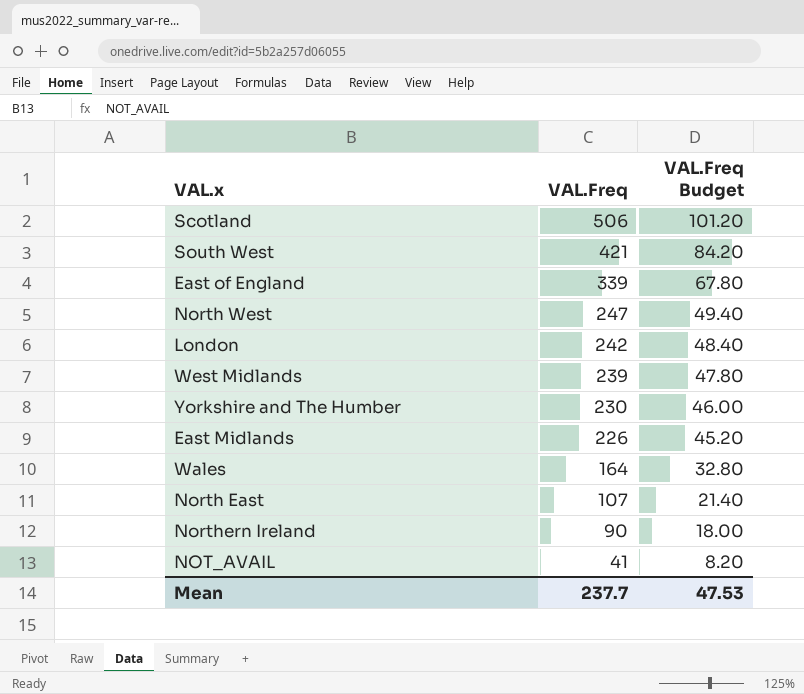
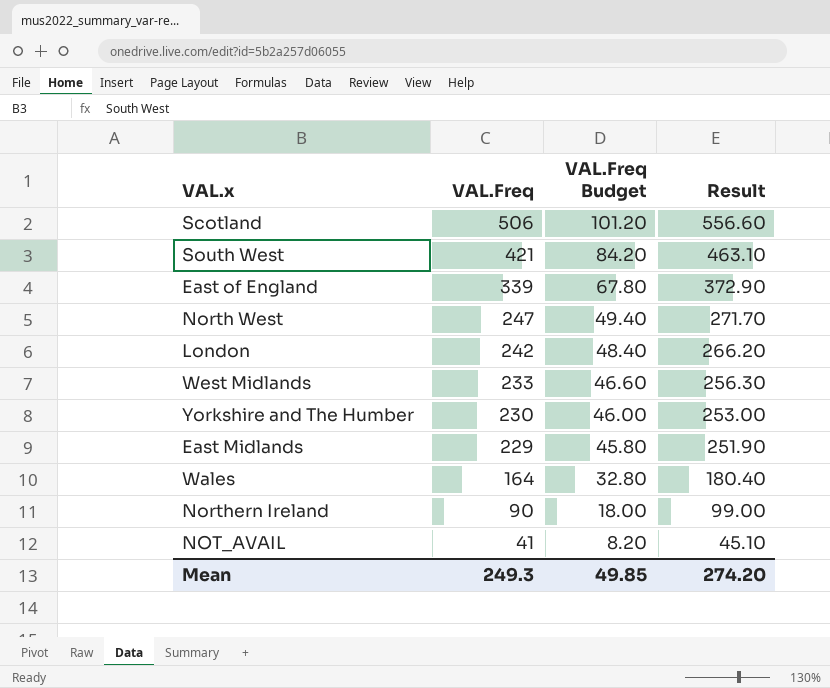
column Result | formula: none -> [VAL.Freq] * 1.1
row North East: 107 | 21.40 -> none
West Midlands | VAL.Freq: 239 -> 233
West Midlands | VAL.Freq Budget: 47.80 -> 46.60
East Midlands | VAL.Freq: 226 -> 229
East Midlands | VAL.Freq Budget: 45.20 -> 45.80
Mean | VAL.Freq: 237.7 -> 249.3
Mean | VAL.Freq Budget: 47.53 -> 49.85

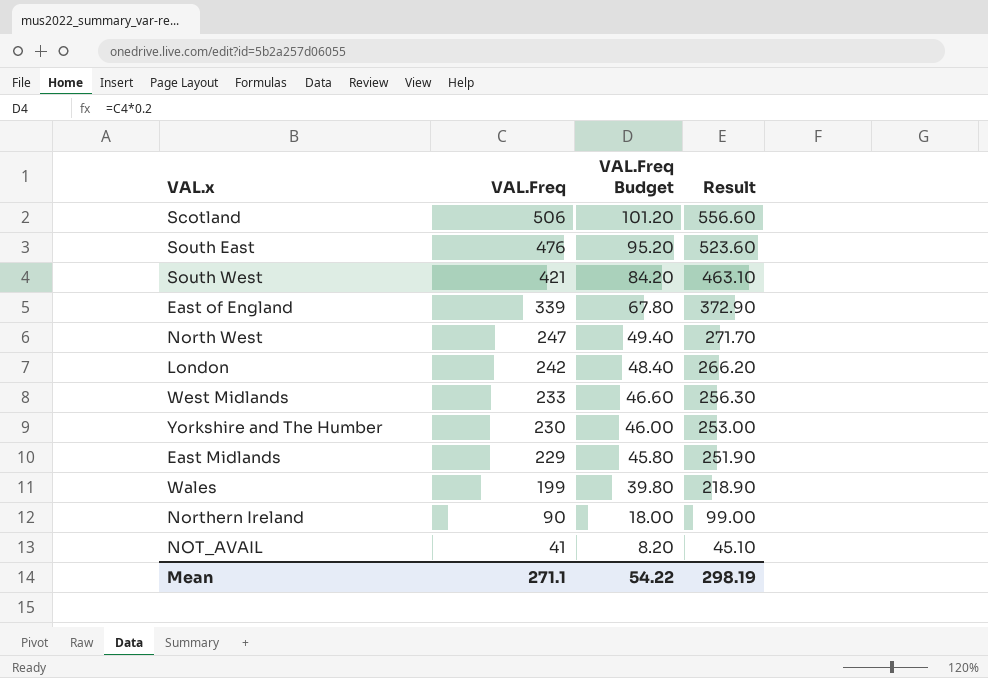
row South East: none -> 476 | 95.20 | 523.60
Wales | VAL.Freq: 164 -> 199
Wales | VAL.Freq Budget: 32.80 -> 39.80
Wales | Result: 180.40 -> 218.90
Mean | VAL.Freq: 249.3 -> 271.1
Mean | VAL.Freq Budget: 49.85 -> 54.22
Mean | Result: 274.20 -> 298.19

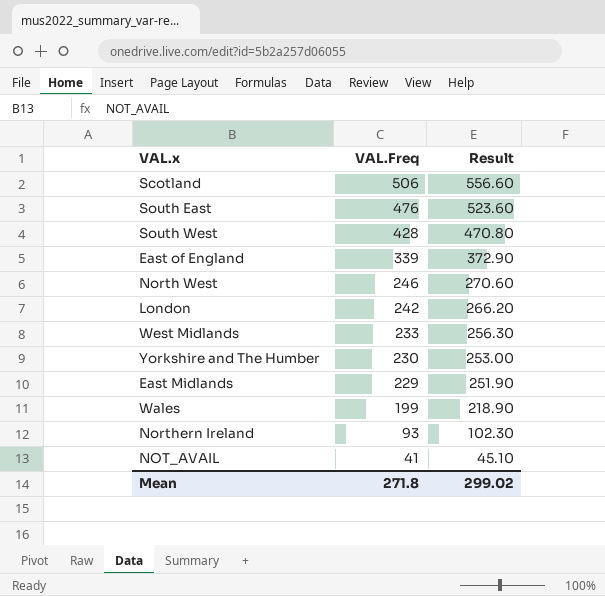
column VAL.Freq Budget | formula: [VAL.Freq] * 0.2 -> none
South West | VAL.Freq: 421 -> 428
South West | Result: 463.10 -> 470.80
North West | VAL.Freq: 247 -> 246
North West | Result: 271.70 -> 270.60
Northern Ireland | VAL.Freq: 90 -> 93
Northern Ireland | Result: 99.00 -> 102.30
Mean | VAL.Freq: 271.1 -> 271.8
Mean | Result: 298.19 -> 299.02

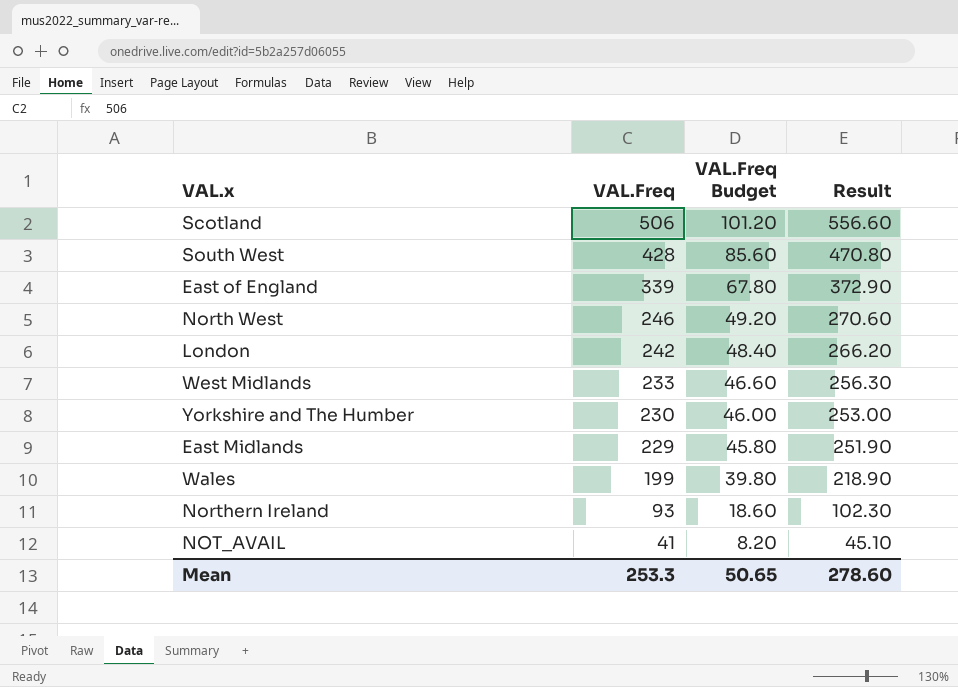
column VAL.Freq Budget | formula: none -> [VAL.Freq] * 0.2
row South East: 476 | 523.60 -> none
Mean | VAL.Freq: 271.8 -> 253.3
Mean | Result: 299.02 -> 278.60

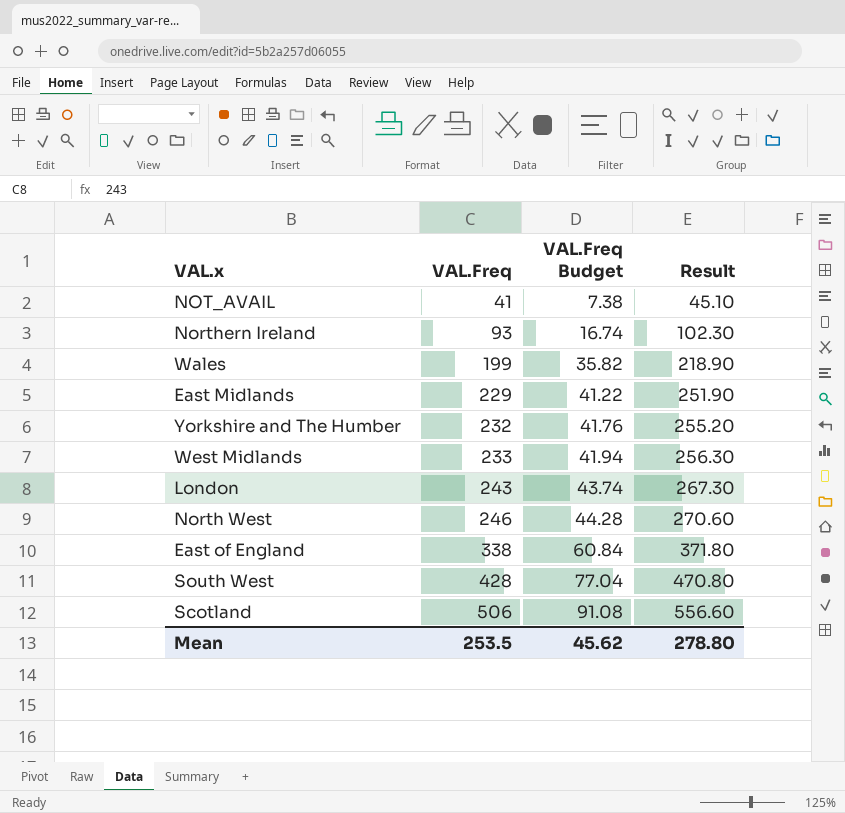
row order: VAL.Freq descending -> VAL.Freq ascending
column VAL.Freq Budget | formula: [VAL.Freq] * 0.2 -> [VAL.Freq] * 0.18
Yorkshire and The Humber | VAL.Freq: 230 -> 232
Yorkshire and The Humber | Result: 253.00 -> 255.20
London | VAL.Freq: 242 -> 243
London | Result: 266.20 -> 267.30
East of England | VAL.Freq: 339 -> 338
East of England | Result: 372.90 -> 371.80
Mean | VAL.Freq: 253.3 -> 253.5
Mean | VAL.Freq Budget: 50.65 -> 45.62
Mean | Result: 278.60 -> 278.80

